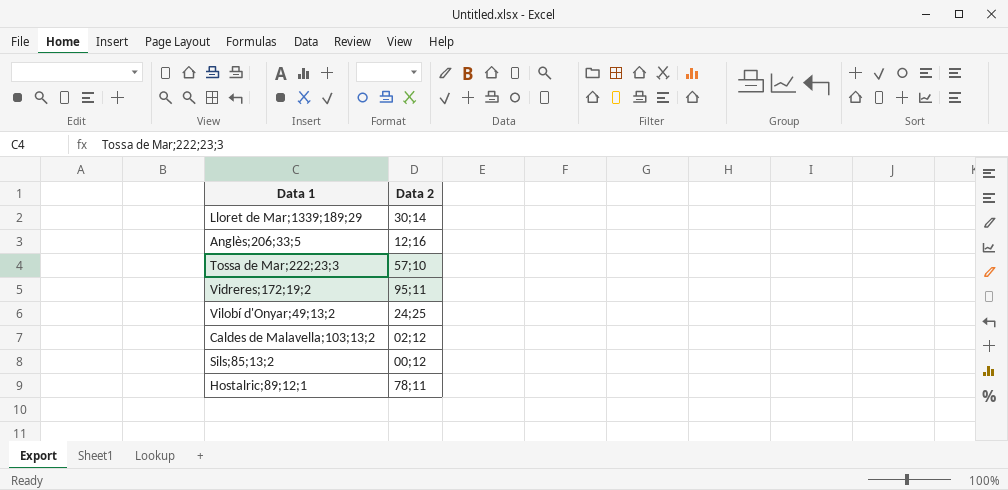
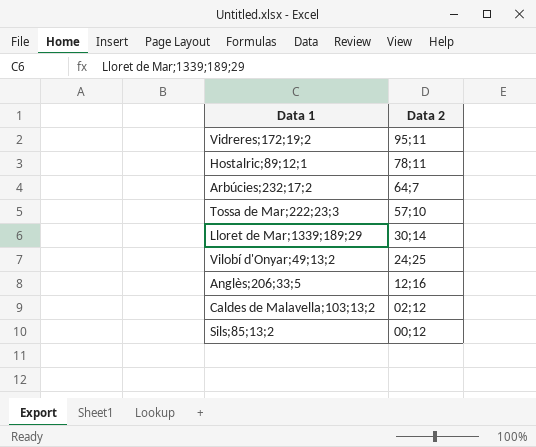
row order: none -> Data 2 descending
row Arbúcies;232;17;2: none -> 64;7

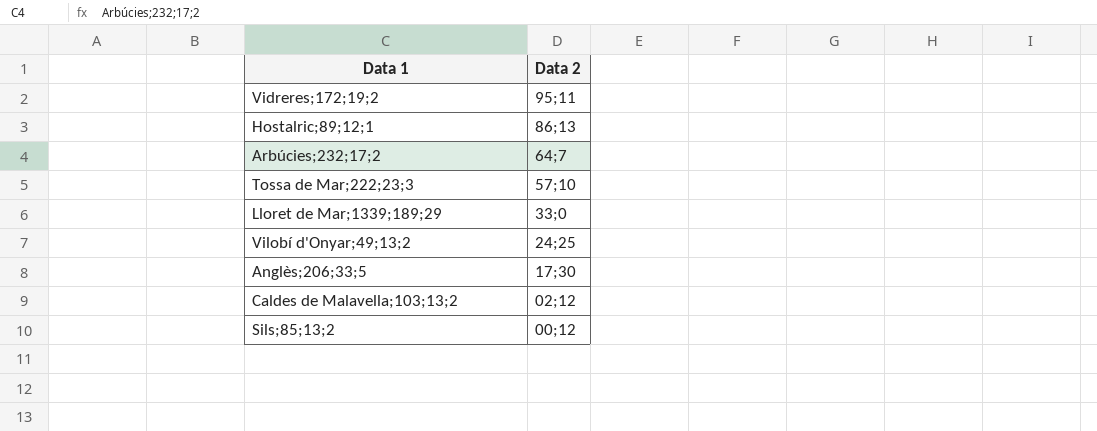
Hostalric;89;12;1 | Data 2: 78;11 -> 86;13
Lloret de Mar;1339;189;29 | Data 2: 30;14 -> 33;0
Anglès;206;33;5 | Data 2: 12;16 -> 17;30

